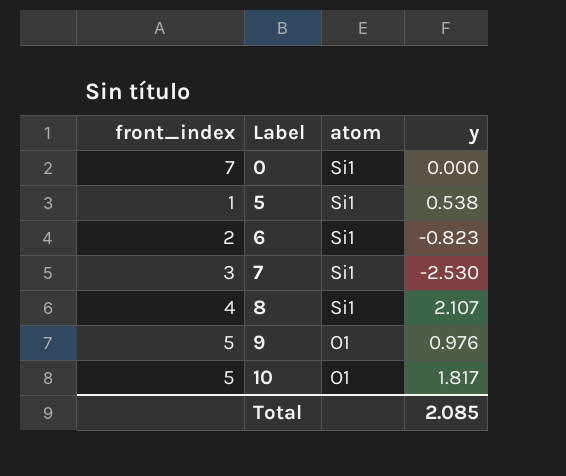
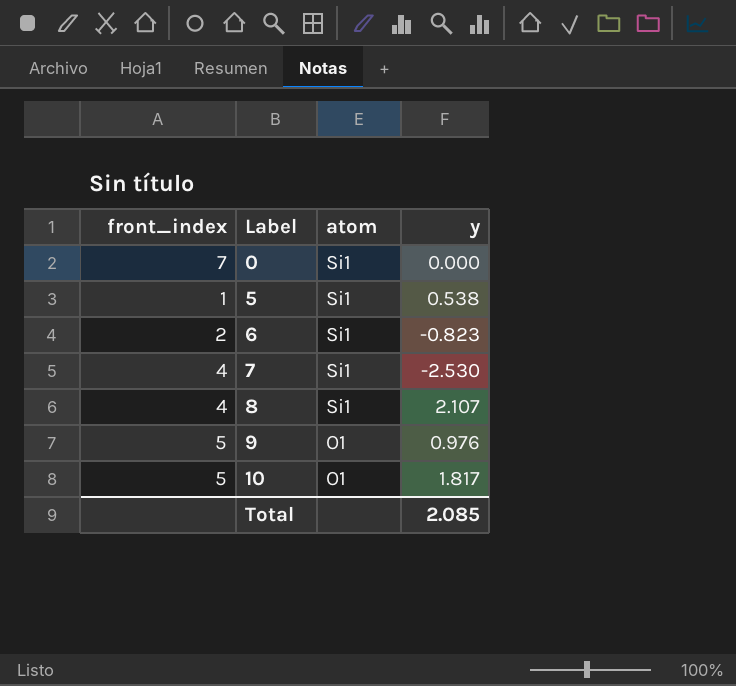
7 | front_index: 3 -> 4

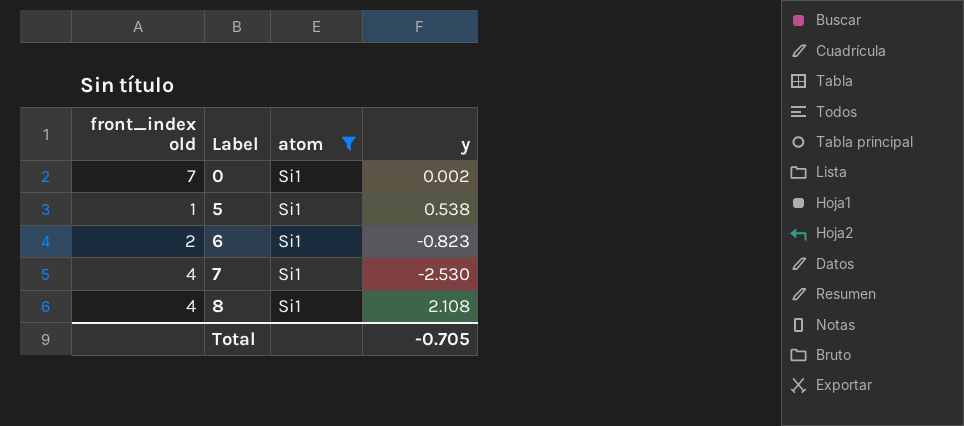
filter: none -> atom = Si1
column name: front_index -> front_index old
0 | y: 0.000 -> 0.002
8 | y: 2.107 -> 2.108
Total | y: 2.085 -> -0.705

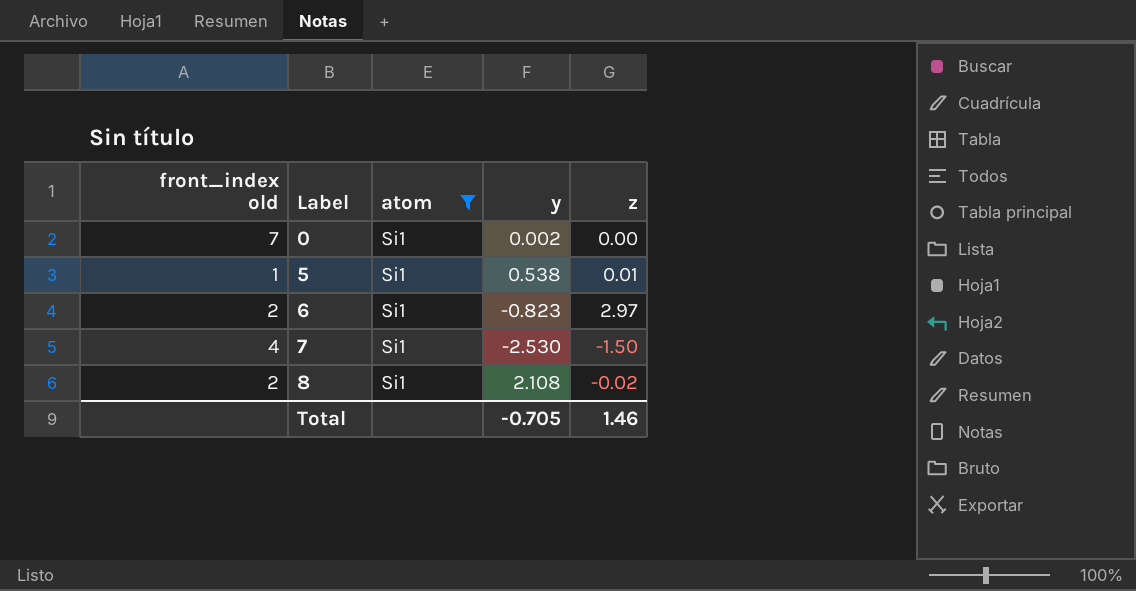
column z | position: none -> 5
8 | front_index old: 4 -> 2

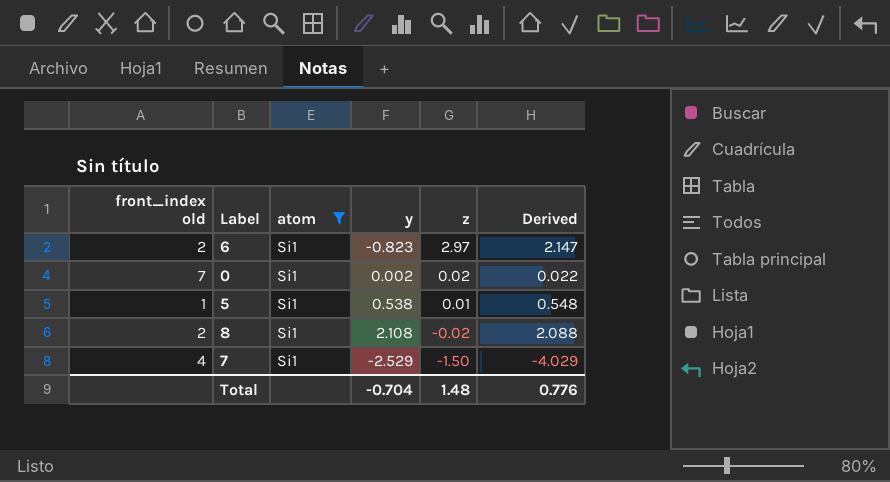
row order: Label ascending -> z descending
column Derived | formula: none -> [y] + [z]
0 | z: 0.00 -> 0.02
7 | y: -2.530 -> -2.529
Total | y: -0.705 -> -0.704
Total | z: 1.46 -> 1.48

